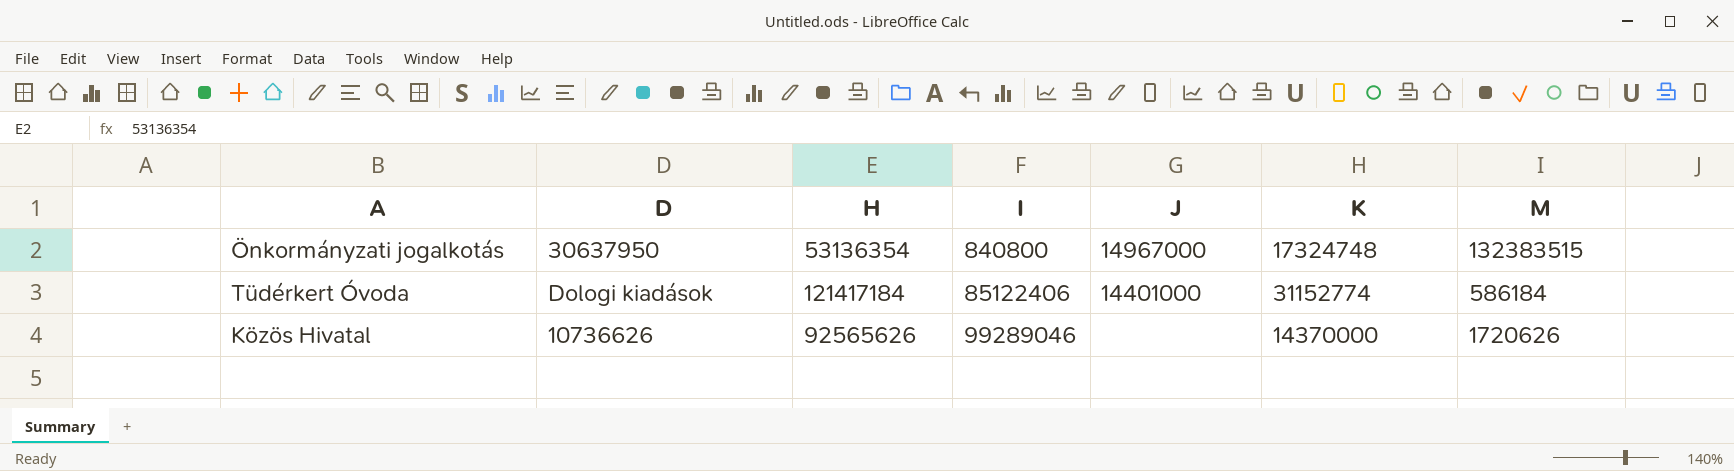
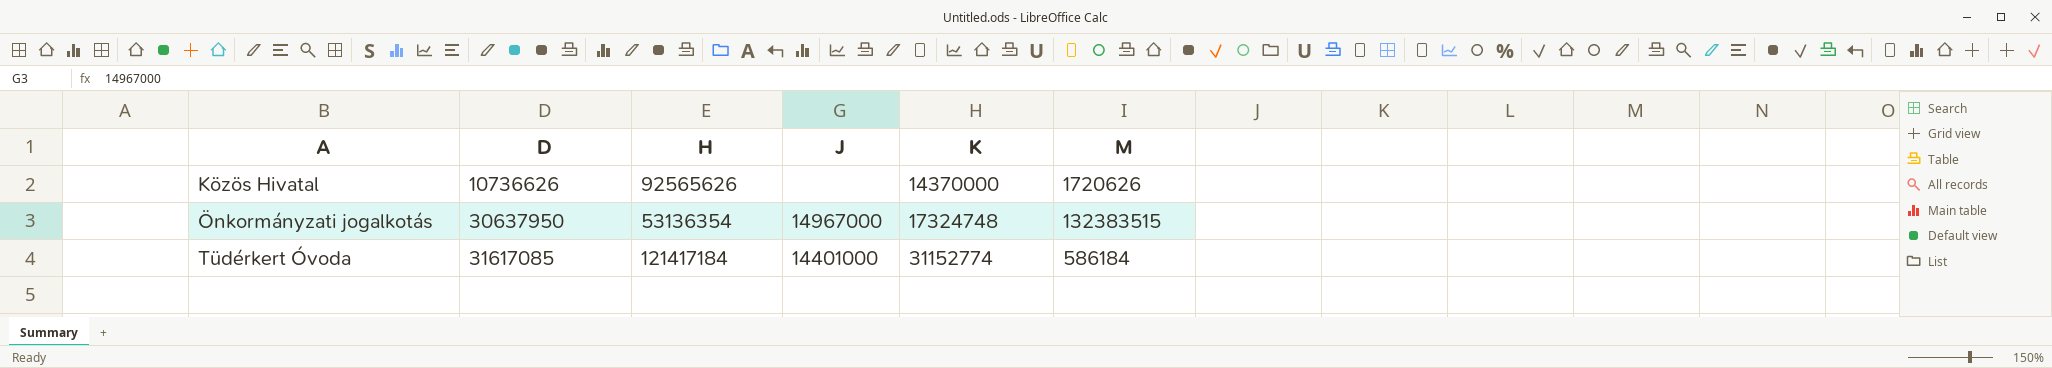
row order: I ascending -> A ascending
column I | position: 4 -> none
Tüdérkert Óvoda | D: Dologi kiadások -> 31617085

